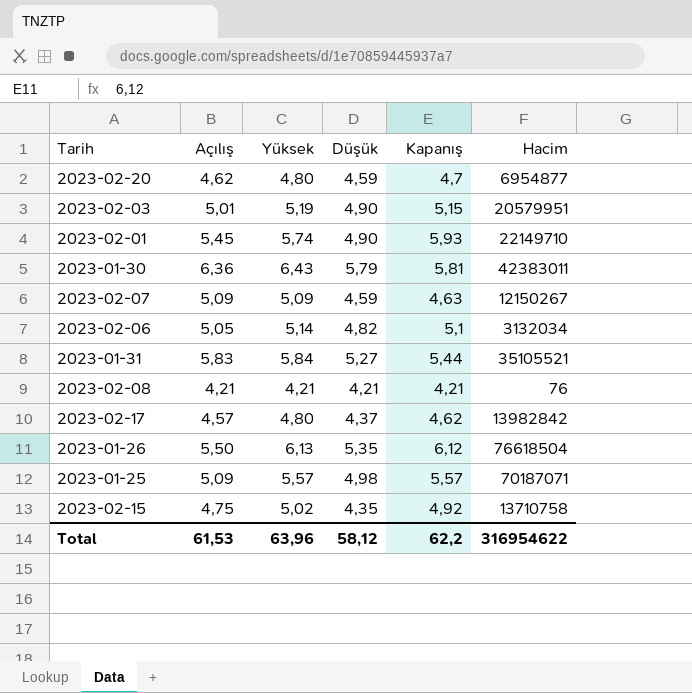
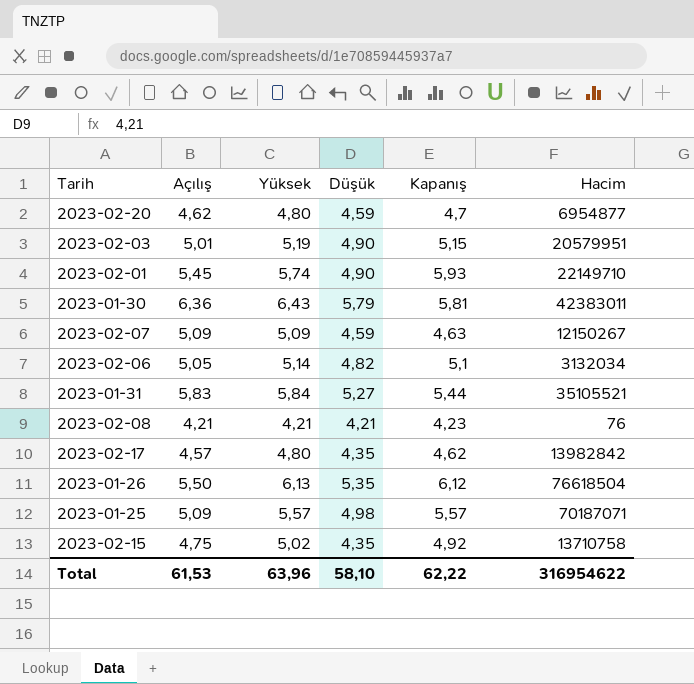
2023-02-08 | Kapanış: 4,21 -> 4,23
2023-02-17 | Düşük: 4,37 -> 4,35
Total | Düşük: 58,12 -> 58,10
Total | Kapanış: 62,2 -> 62,22

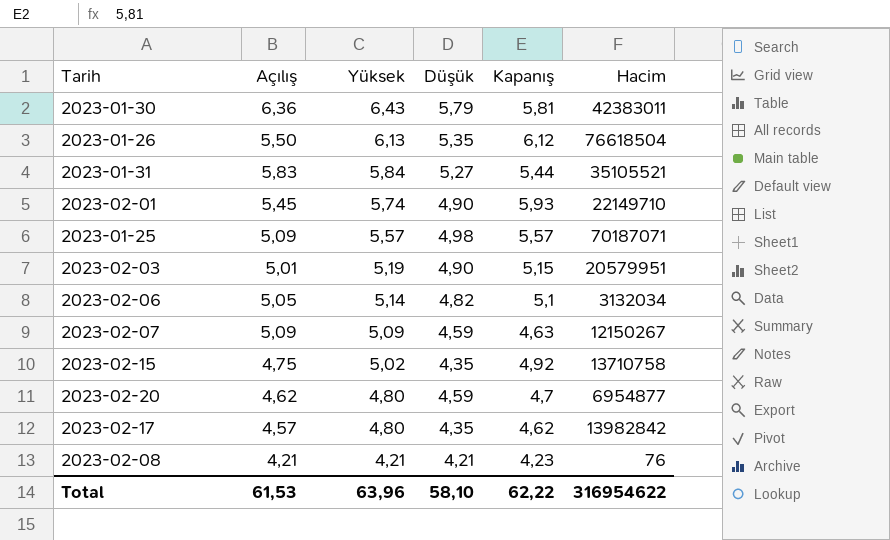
row order: none -> Yüksek descending

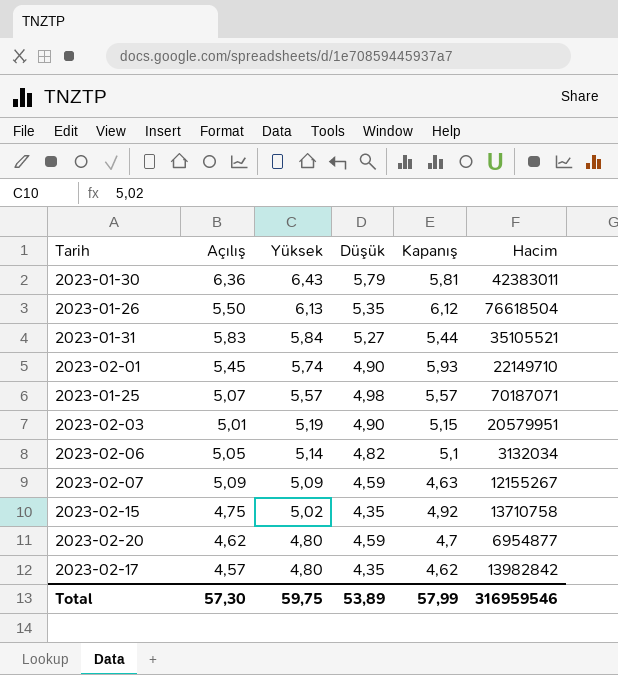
row 2023-02-08: 4,21 | 4,21 | 4,21 | 4,23 | 76 -> none
2023-01-25 | Açılış: 5,09 -> 5,07
2023-02-07 | Hacim: 12150267 -> 12155267
Total | Açılış: 61,53 -> 57,30
Total | Yüksek: 63,96 -> 59,75
Total | Düşük: 58,10 -> 53,89
Total | Kapanış: 62,22 -> 57,99
Total | Hacim: 316954622 -> 316959546

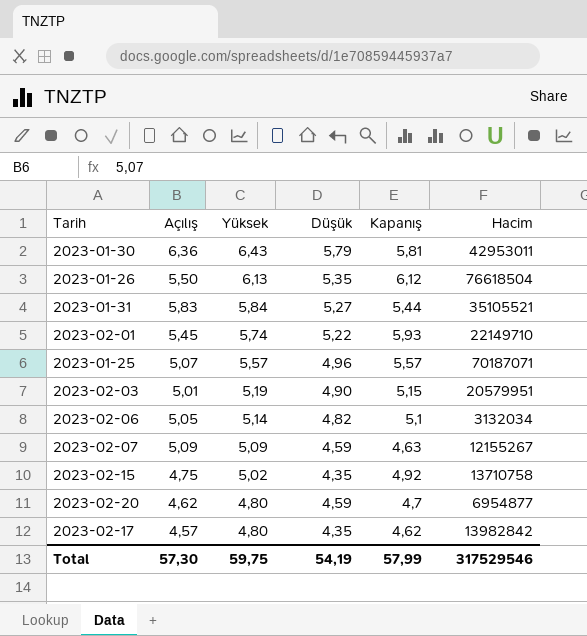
2023-01-30 | Hacim: 42383011 -> 42953011
2023-02-01 | Düşük: 4,90 -> 5,22
2023-01-25 | Düşük: 4,98 -> 4,96
Total | Düşük: 53,89 -> 54,19
Total | Hacim: 316959546 -> 317529546

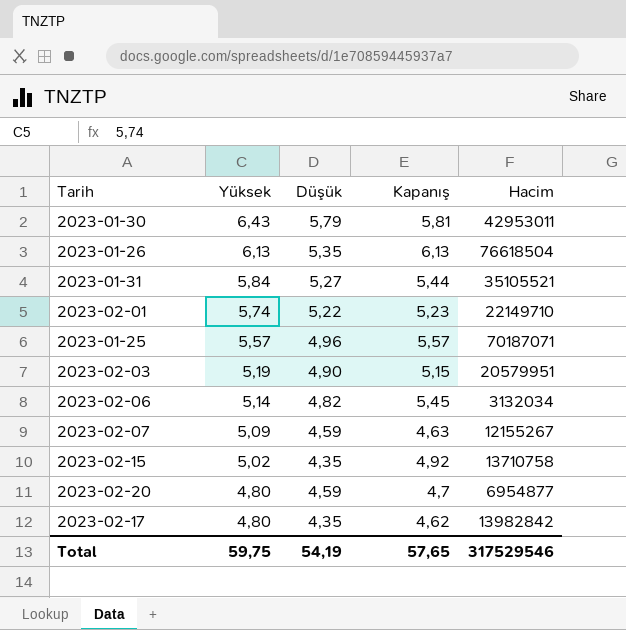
column Açılış | position: 2 -> none
2023-01-26 | Kapanış: 6,12 -> 6,13
2023-02-01 | Kapanış: 5,93 -> 5,23
2023-02-06 | Kapanış: 5,1 -> 5,45
Total | Kapanış: 57,99 -> 57,65

